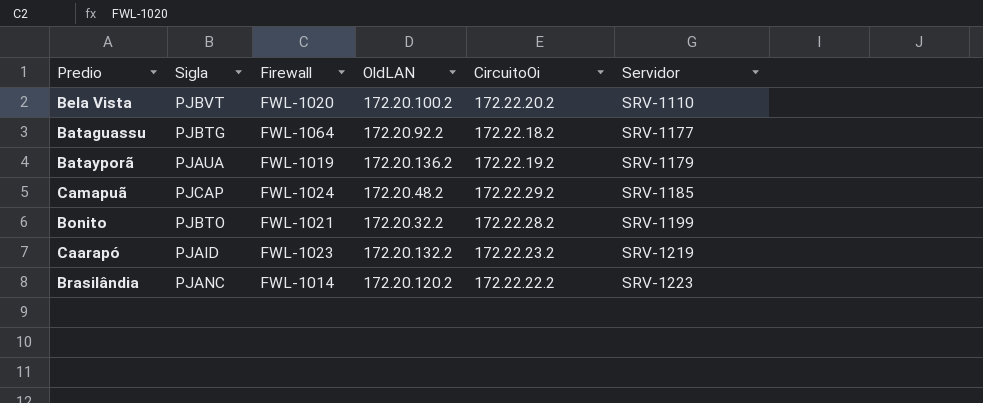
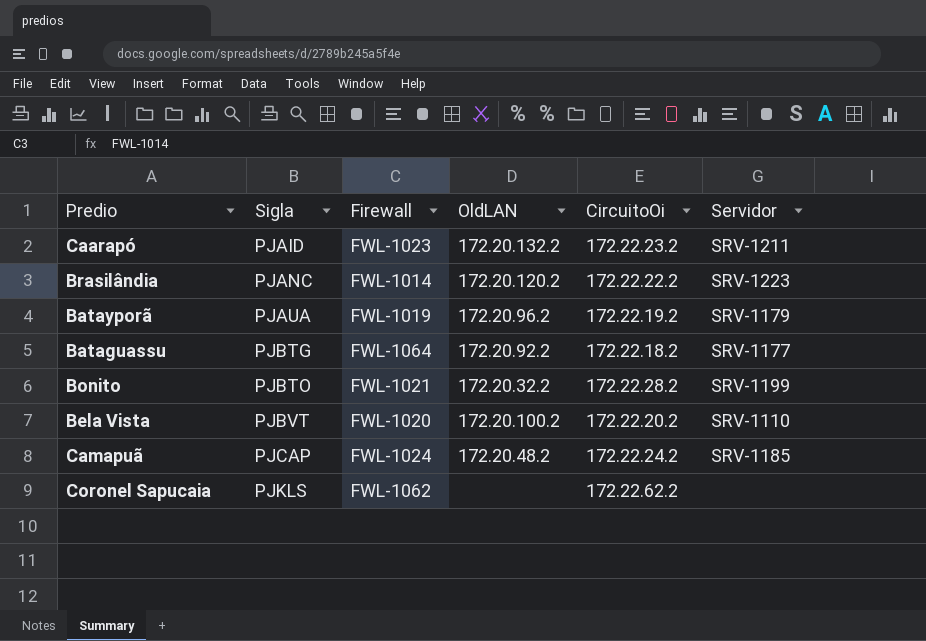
row order: Servidor ascending -> Sigla ascending
Caarapó | Servidor: SRV-1219 -> SRV-1211
Batayporã | OldLAN: 172.20.136.2 -> 172.20.96.2
Camapuã | CircuitoOi: 172.22.29.2 -> 172.22.24.2
row Coronel Sapucaia: none -> PJKLS | FWL-1062 | none | 172.22.62.2 | none

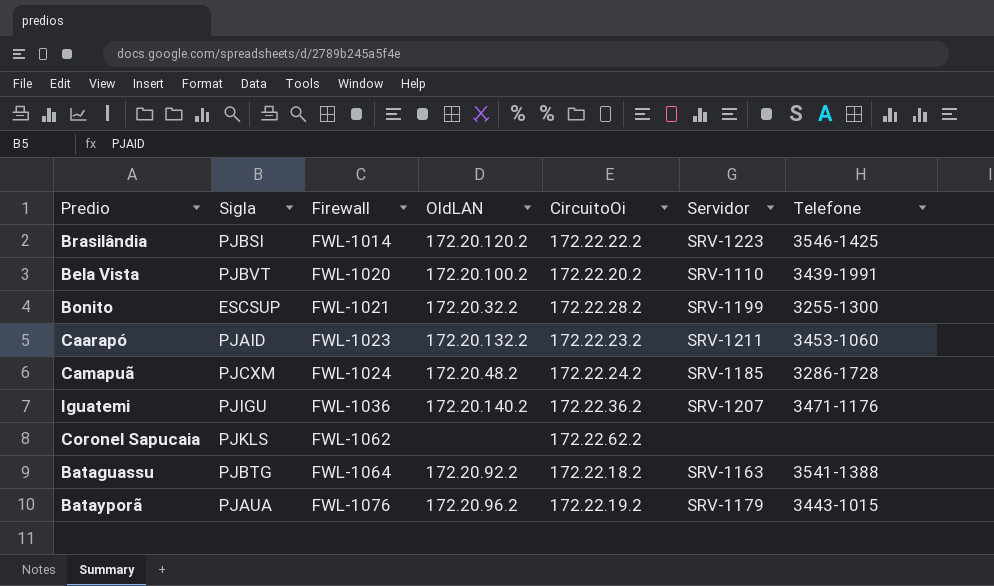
row order: Sigla ascending -> Firewall ascending
column Telefone | position: none -> 7
Brasilândia | Sigla: PJANC -> PJBSI
Bonito | Sigla: PJBTO -> ESCSUP
Camapuã | Sigla: PJCAP -> PJCXM
row Iguatemi: none -> PJIGU | FWL-1036 | 172.20.140.2 | 172.22.36.2 | SRV-1207 | 3471-1176
Bataguassu | Servidor: SRV-1177 -> SRV-1163
Batayporã | Firewall: FWL-1019 -> FWL-1076

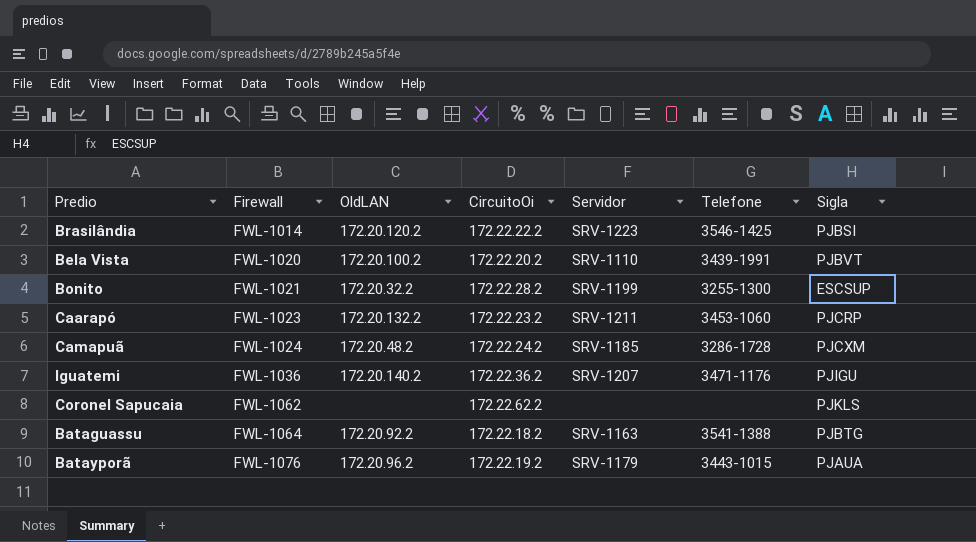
column Sigla | position: 2 -> 7
Caarapó | Sigla: PJAID -> PJCRP

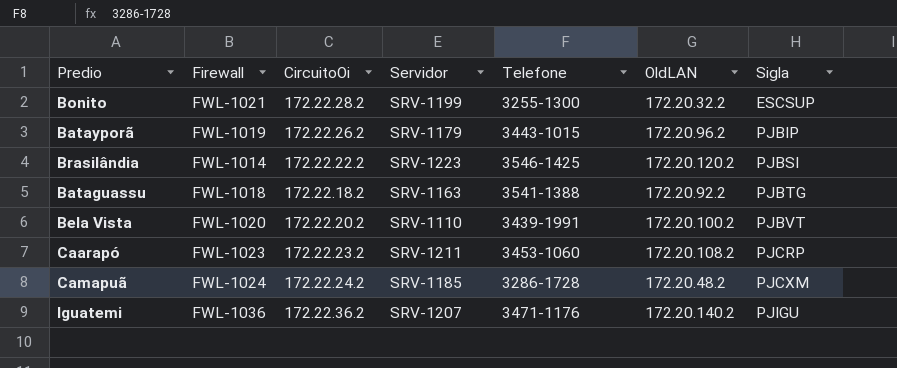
row order: Firewall ascending -> Sigla ascending
column OldLAN | position: 3 -> 6
row Coronel Sapucaia: FWL-1062 | none | 172.22.62.2 | none | none | PJKLS -> none
Batayporã | Firewall: FWL-1076 -> FWL-1019
Batayporã | CircuitoOi: 172.22.19.2 -> 172.22.26.2
Batayporã | Sigla: PJAUA -> PJBIP
Bataguassu | Firewall: FWL-1064 -> FWL-1018
Caarapó | OldLAN: 172.20.132.2 -> 172.20.108.2

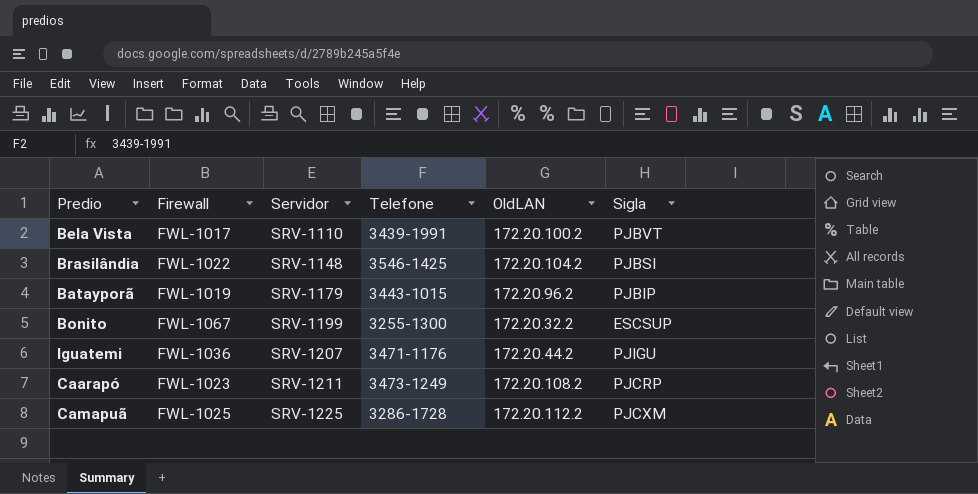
row order: Sigla ascending -> Servidor ascending
column CircuitoOi | position: 3 -> none
row Bataguassu: FWL-1018 | 172.22.18.2 | SRV-1163 | 3541-1388 | 172.20.92.2 | PJBTG -> none
Bela Vista | Firewall: FWL-1020 -> FWL-1017
Brasilândia | Firewall: FWL-1014 -> FWL-1022
Brasilândia | Servidor: SRV-1223 -> SRV-1148
Brasilândia | OldLAN: 172.20.120.2 -> 172.20.104.2
Bonito | Firewall: FWL-1021 -> FWL-1067
Iguatemi | OldLAN: 172.20.140.2 -> 172.20.44.2
Caarapó | Telefone: 3453-1060 -> 3473-1249
Camapuã | Firewall: FWL-1024 -> FWL-1025
Camapuã | Servidor: SRV-1185 -> SRV-1225
Camapuã | OldLAN: 172.20.48.2 -> 172.20.112.2

